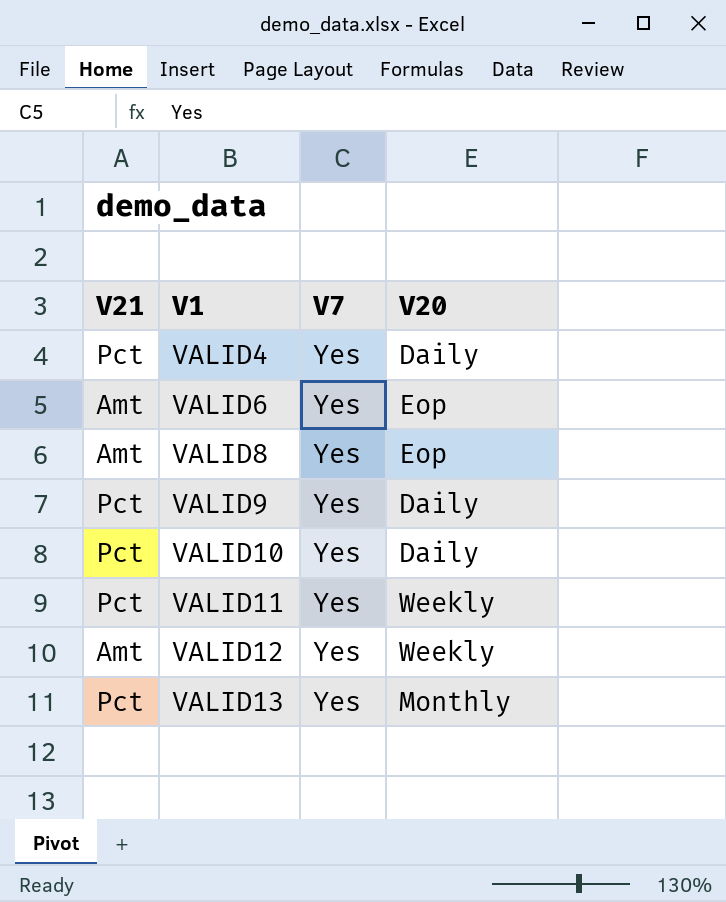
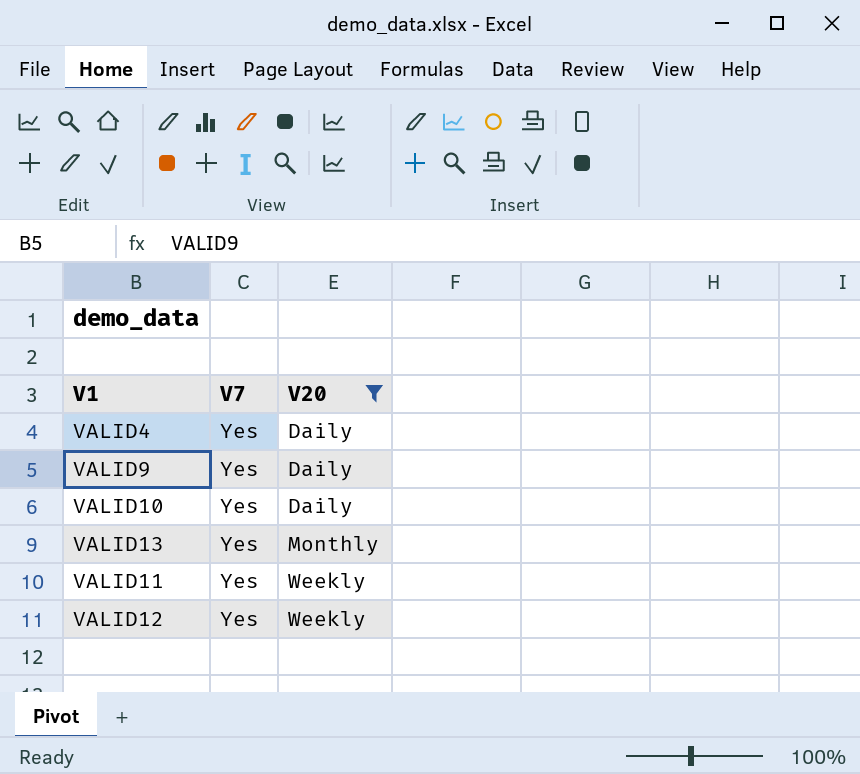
filter: none -> V20 != Eop
row order: V1 ascending -> V20 ascending
column V21 | position: 1 -> none

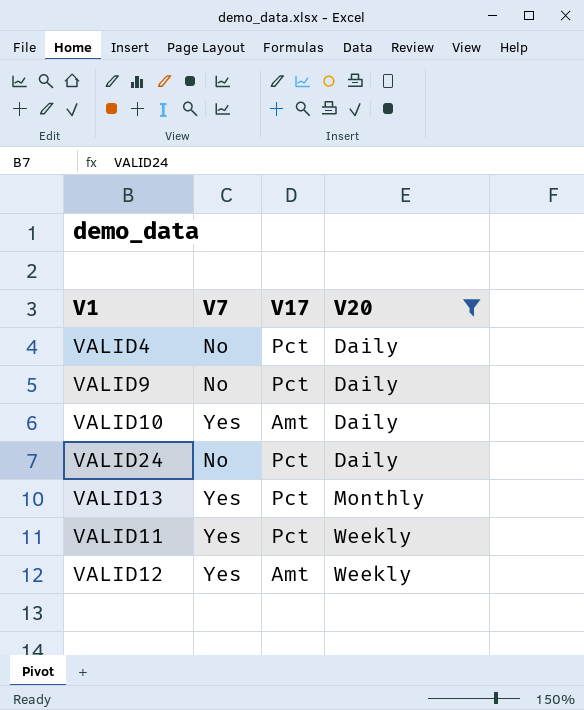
column V17 | position: none -> 3
VALID4 | V7: Yes -> No
VALID9 | V7: Yes -> No
row VALID24: none -> No | Pct | Daily

